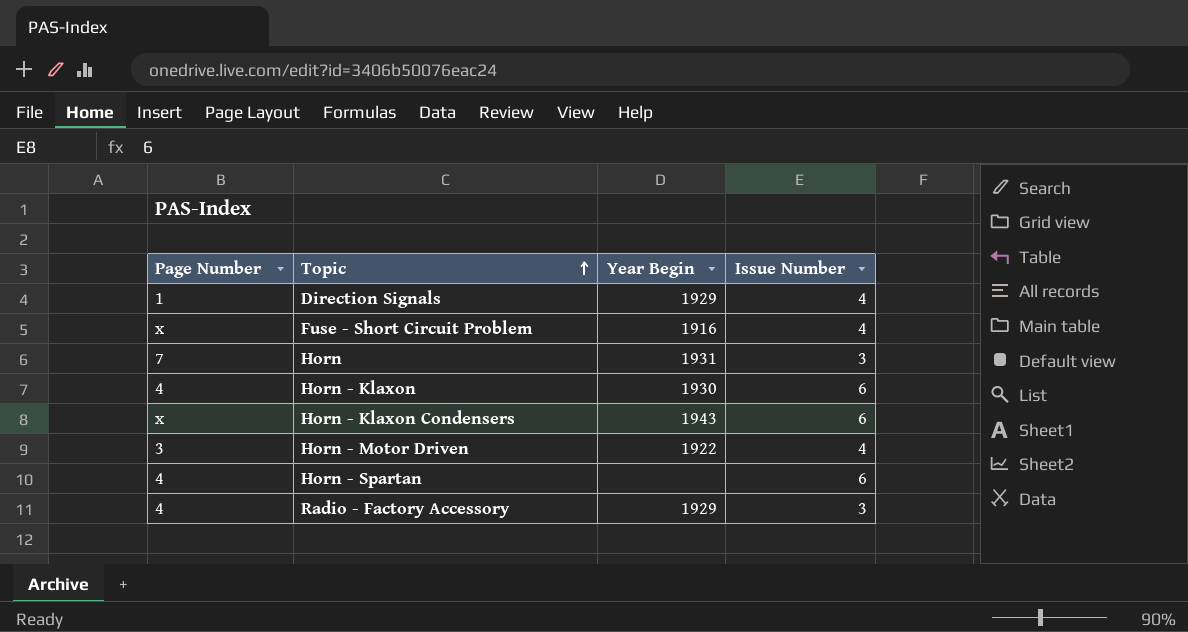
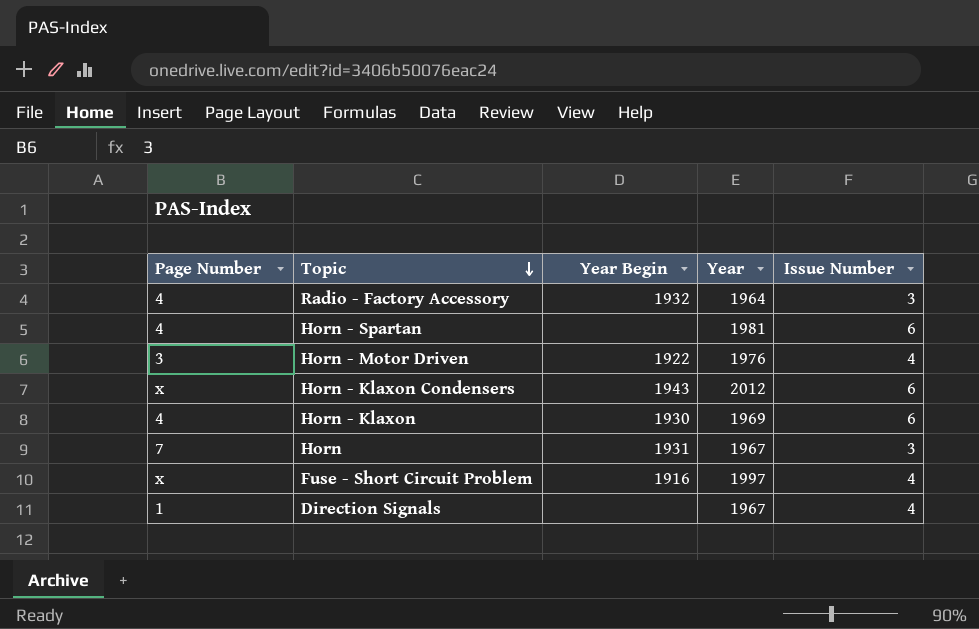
row order: Topic ascending -> Topic descending
column Year | position: none -> 4
Radio - Factory Accessory | Year Begin: 1929 -> 1932
Direction Signals | Year Begin: 1929 -> none

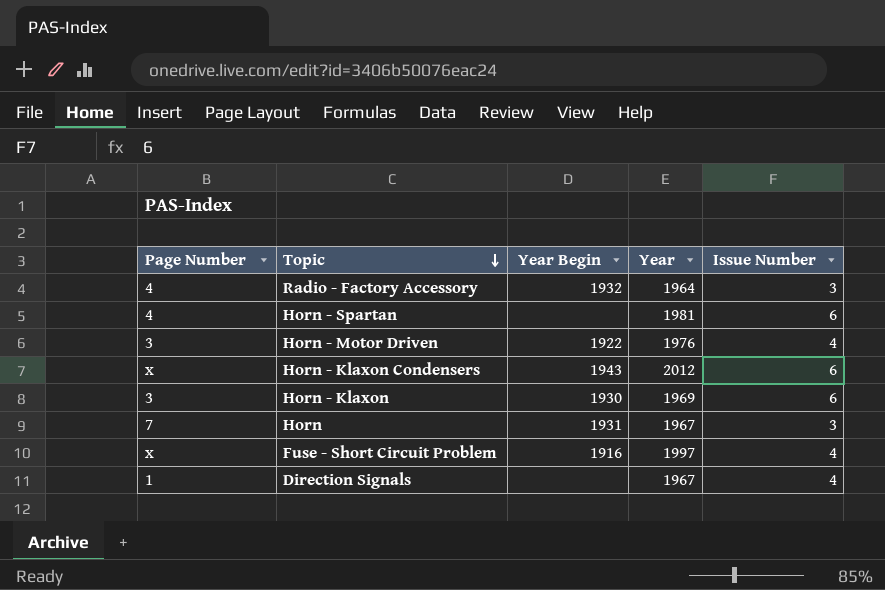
Horn - Klaxon | Page Number: 4 -> 3

